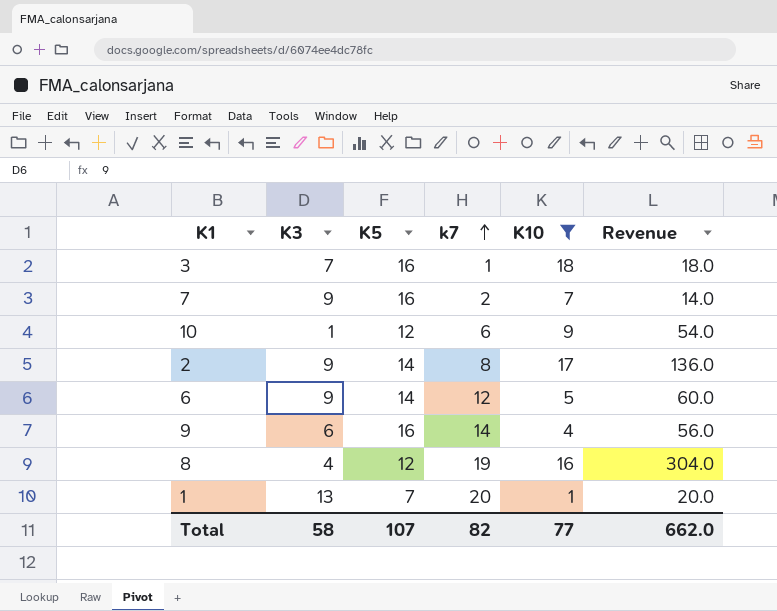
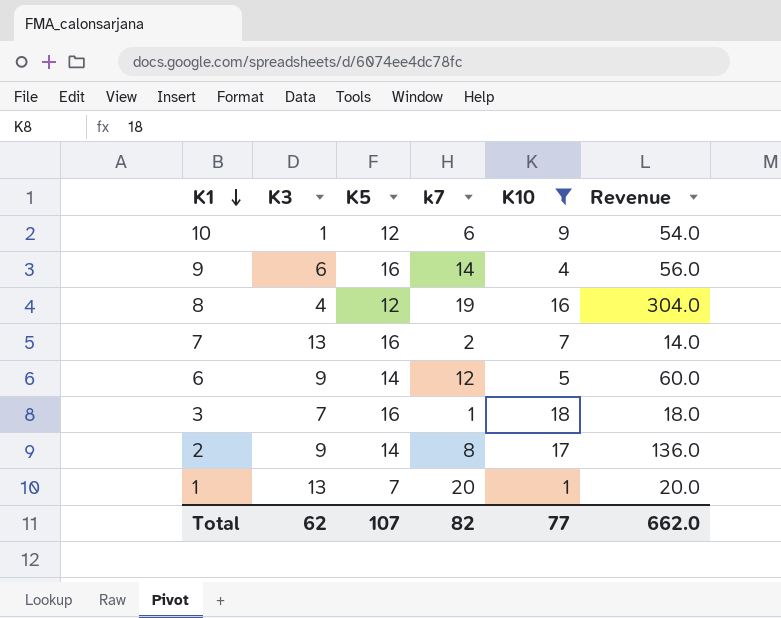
row order: k7 ascending -> K1 descending
7 | K3: 9 -> 13
Total | K3: 58 -> 62

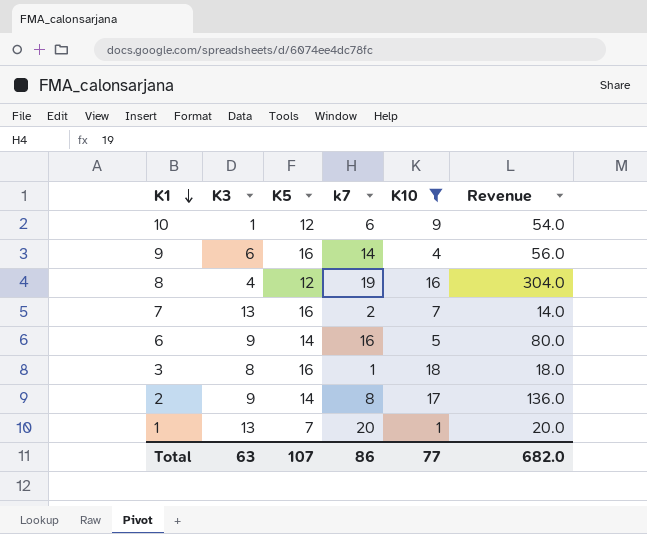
6 | k7: 12 -> 16
6 | Revenue: 60.0 -> 80.0
3 | K3: 7 -> 8
Total | K3: 62 -> 63
Total | k7: 82 -> 86
Total | Revenue: 662.0 -> 682.0

